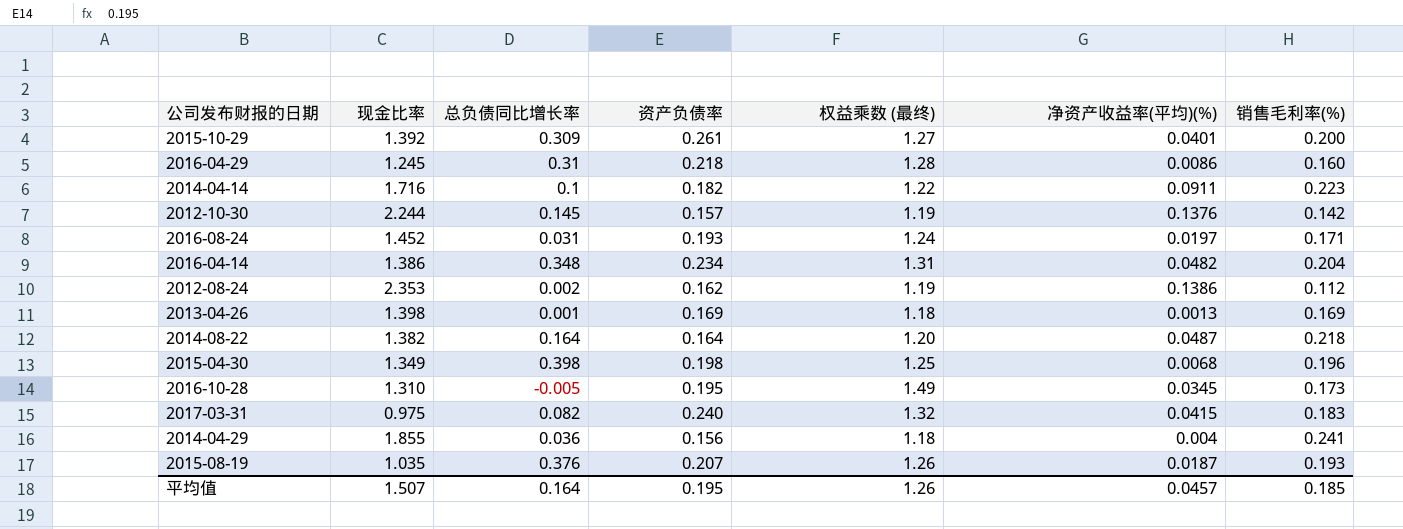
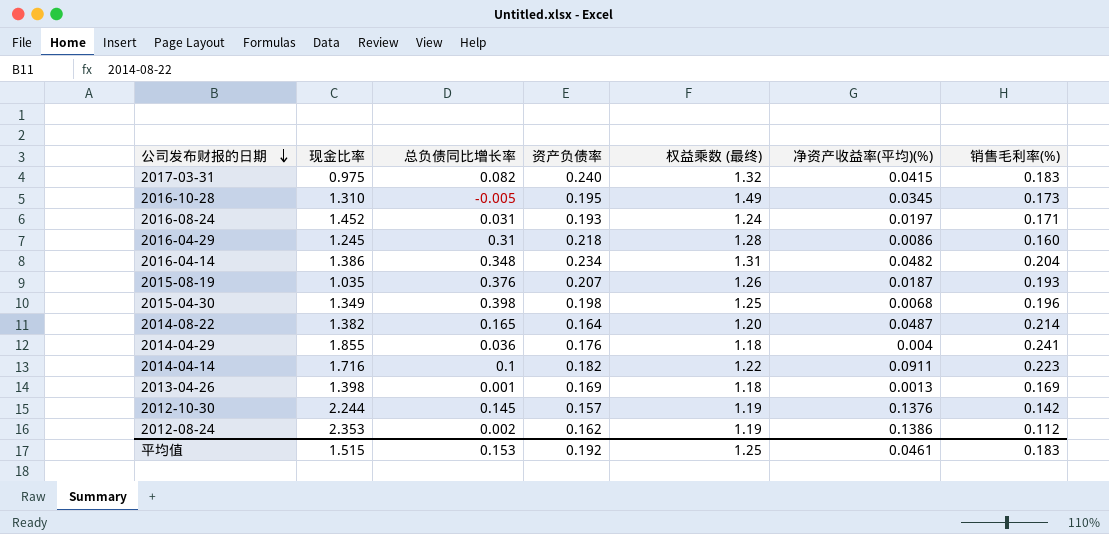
row order: none -> 公司发布财报的日期 descending
row 2015-10-29: 1.392 | 0.309 | 0.261 | 1.27 | 0.0401 | 0.200 -> none
2014-08-22 | 总负债同比增长率: 0.164 -> 0.165
2014-08-22 | 销售毛利率(%): 0.218 -> 0.214
2014-04-29 | 资产负债率: 0.156 -> 0.176
平均值 | 现金比率: 1.507 -> 1.515
平均值 | 总负债同比增长率: 0.164 -> 0.153
平均值 | 资产负债率: 0.195 -> 0.192
平均值 | 权益乘数 (最终): 1.26 -> 1.25
平均值 | 净资产收益率(平均)(%): 0.0457 -> 0.0461
平均值 | 销售毛利率(%): 0.185 -> 0.183

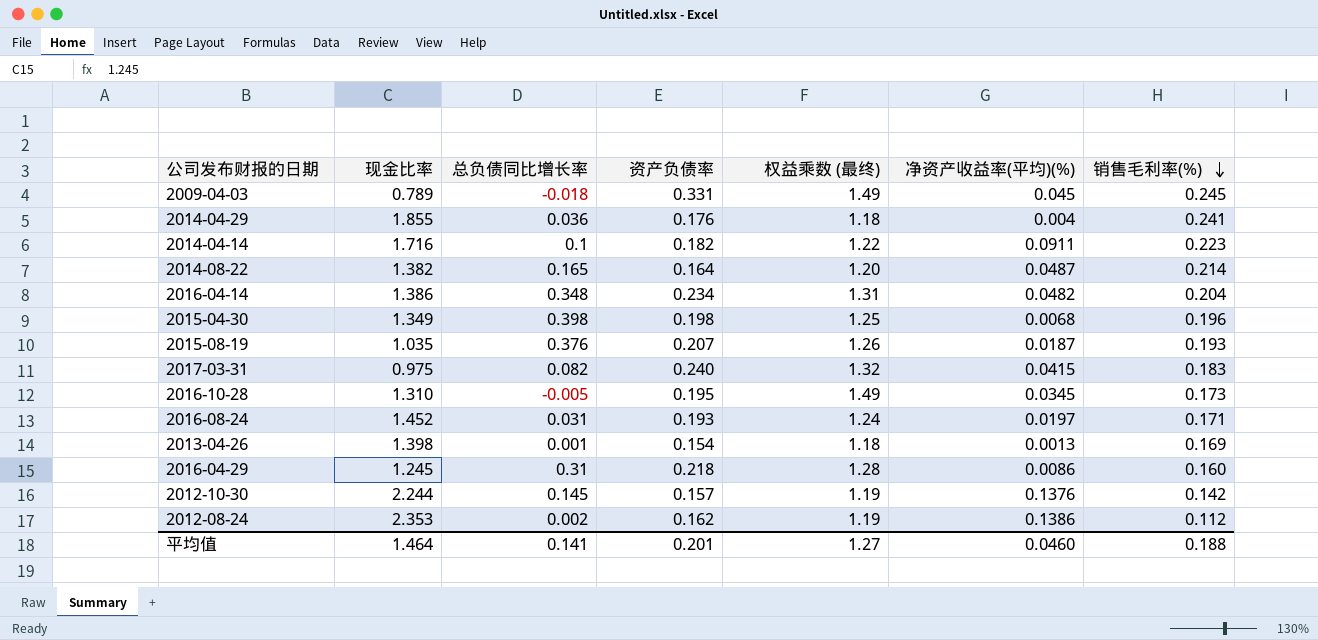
row order: 公司发布财报的日期 descending -> 销售毛利率(%) descending
row 2009-04-03: none -> 0.789 | -0.018 | 0.331 | 1.49 | 0.045 | 0.245
2013-04-26 | 资产负债率: 0.169 -> 0.154
平均值 | 现金比率: 1.515 -> 1.464
平均值 | 总负债同比增长率: 0.153 -> 0.141
平均值 | 资产负债率: 0.192 -> 0.201
平均值 | 权益乘数 (最终): 1.25 -> 1.27
平均值 | 净资产收益率(平均)(%): 0.0461 -> 0.0460
平均值 | 销售毛利率(%): 0.183 -> 0.188

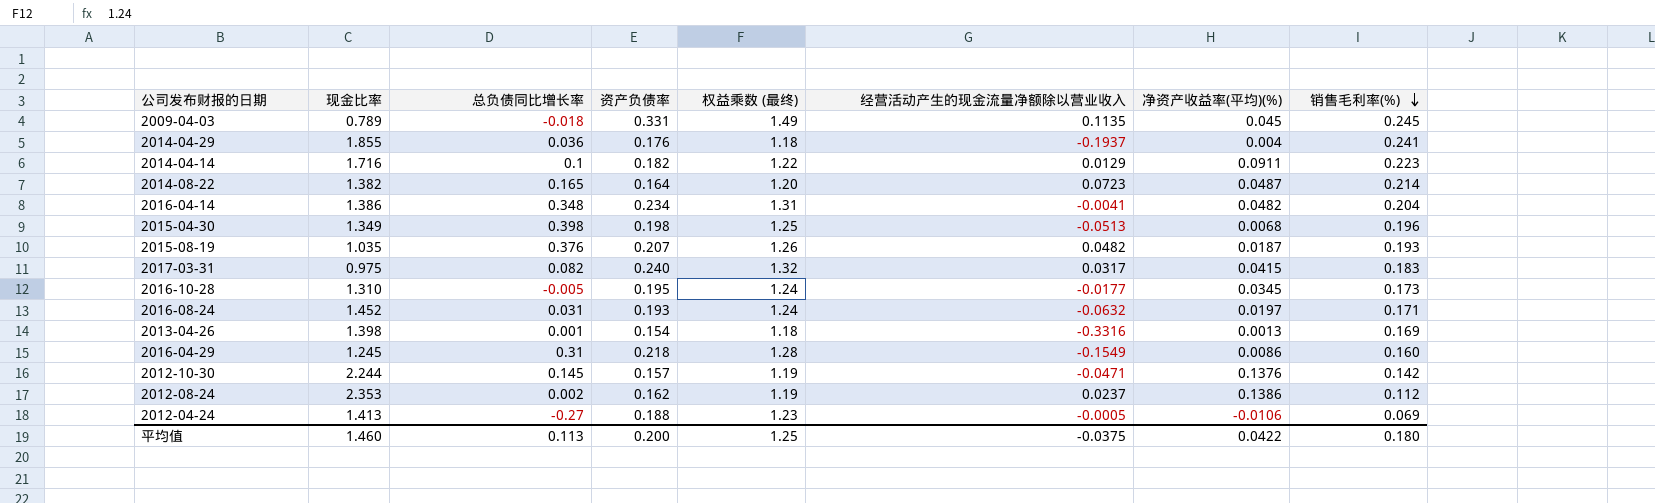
column 经营活动产生的现金流量净额除以营业收入 | position: none -> 6
2016-10-28 | 权益乘数 (最终): 1.49 -> 1.24
row 2012-04-24: none -> 1.413 | -0.27 | 0.188 | 1.23 | -0.0005 | -0.0106 | 0.069
平均值 | 现金比率: 1.464 -> 1.460
平均值 | 总负债同比增长率: 0.141 -> 0.113
平均值 | 资产负债率: 0.201 -> 0.200
平均值 | 权益乘数 (最终): 1.27 -> 1.25
平均值 | 净资产收益率(平均)(%): 0.0460 -> 0.0422
平均值 | 销售毛利率(%): 0.188 -> 0.180

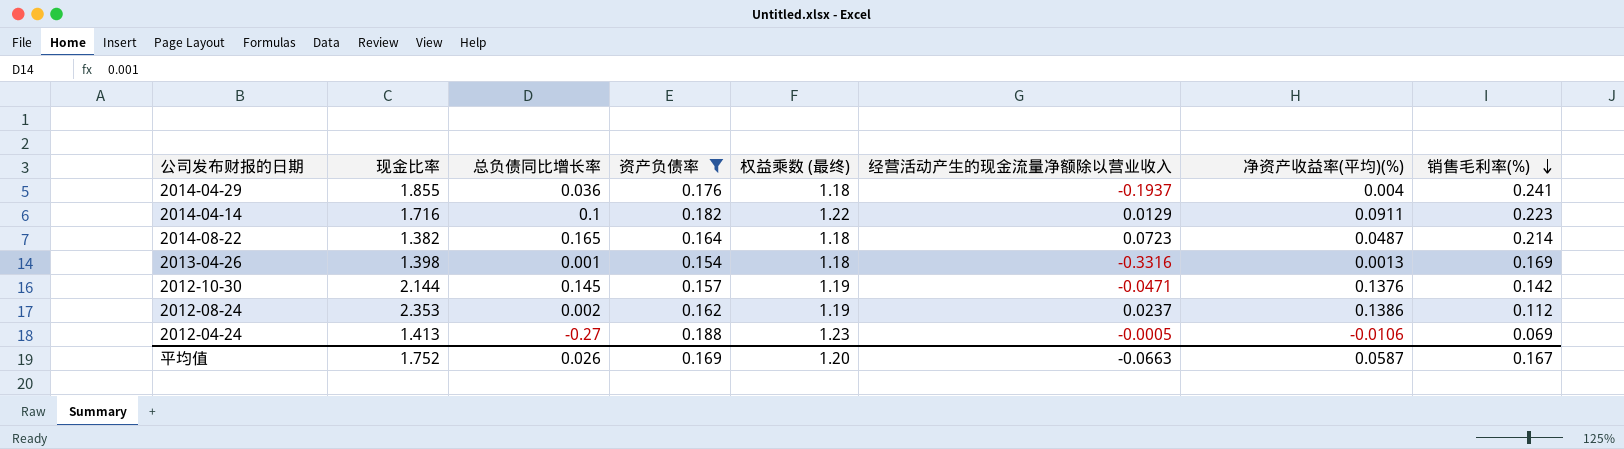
filter: none -> 资产负债率 <= 0.188
2014-08-22 | 权益乘数 (最终): 1.20 -> 1.18
2012-10-30 | 现金比率: 2.244 -> 2.144
平均值 | 现金比率: 1.460 -> 1.752
平均值 | 总负债同比增长率: 0.113 -> 0.026
平均值 | 资产负债率: 0.200 -> 0.169
平均值 | 权益乘数 (最终): 1.25 -> 1.20
平均值 | 经营活动产生的现金流量净额除以营业收入: -0.0375 -> -0.0663
平均值 | 净资产收益率(平均)(%): 0.0422 -> 0.0587
平均值 | 销售毛利率(%): 0.180 -> 0.167

